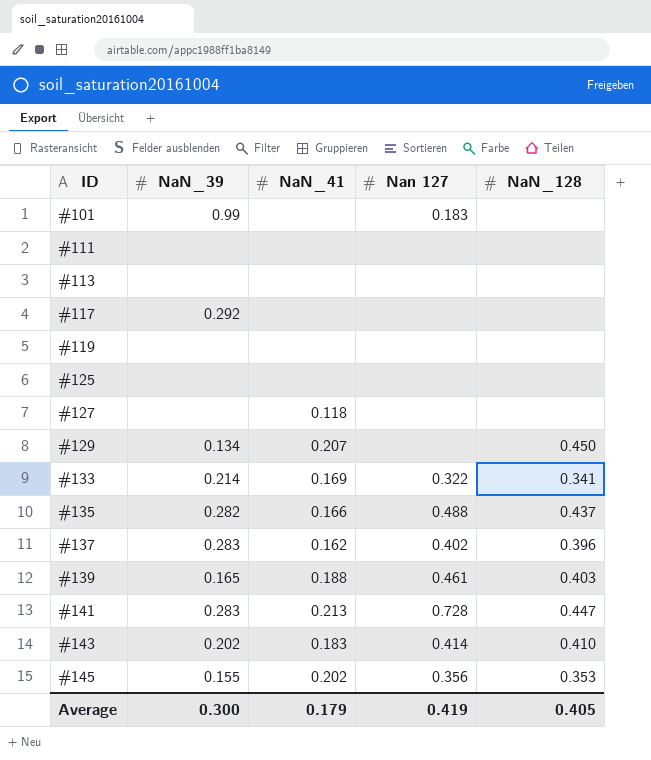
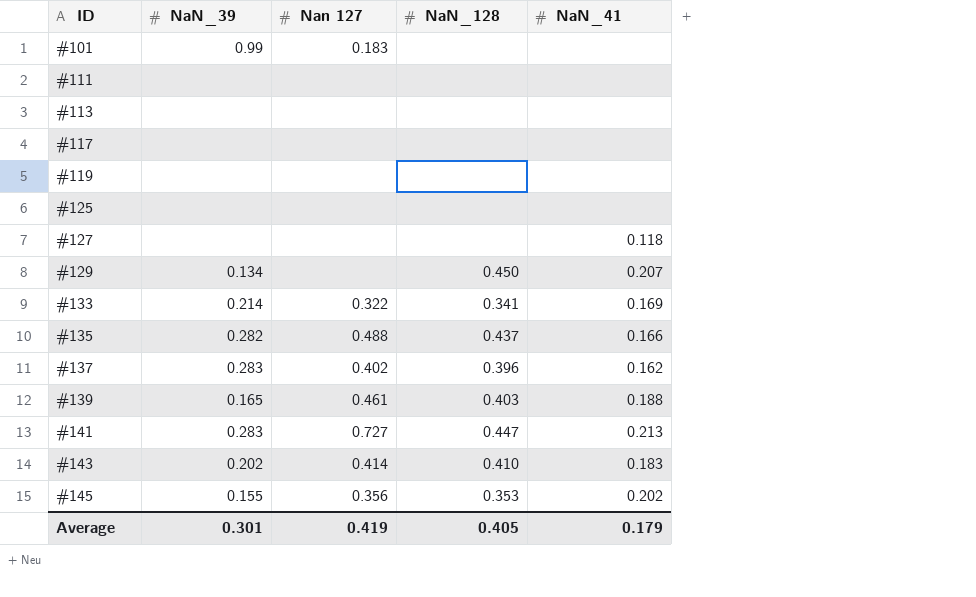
column NaN_41 | position: 3 -> 5
#117 | NaN_39: 0.292 -> none
#141 | Nan 127: 0.728 -> 0.727
Average | NaN_39: 0.300 -> 0.301

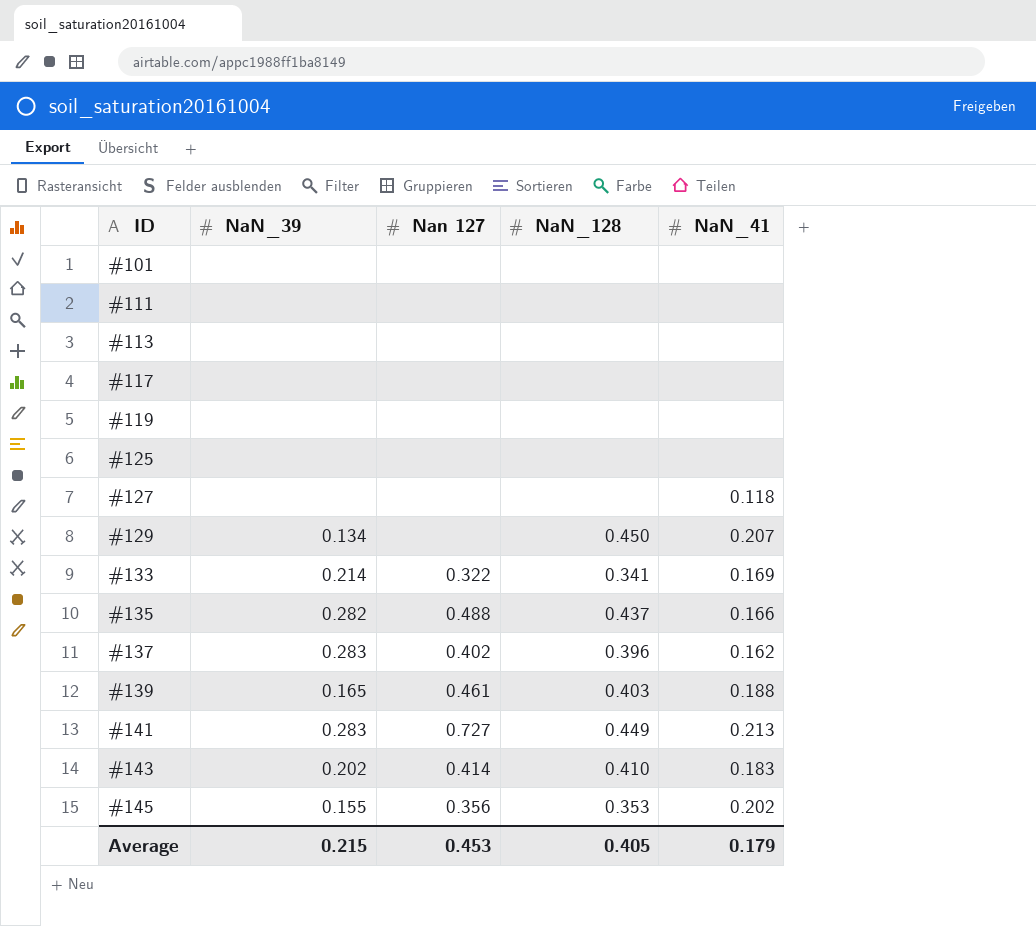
#101 | NaN_39: 0.99 -> none
#101 | Nan 127: 0.183 -> none
#141 | NaN_128: 0.447 -> 0.449
Average | NaN_39: 0.301 -> 0.215
Average | Nan 127: 0.419 -> 0.453

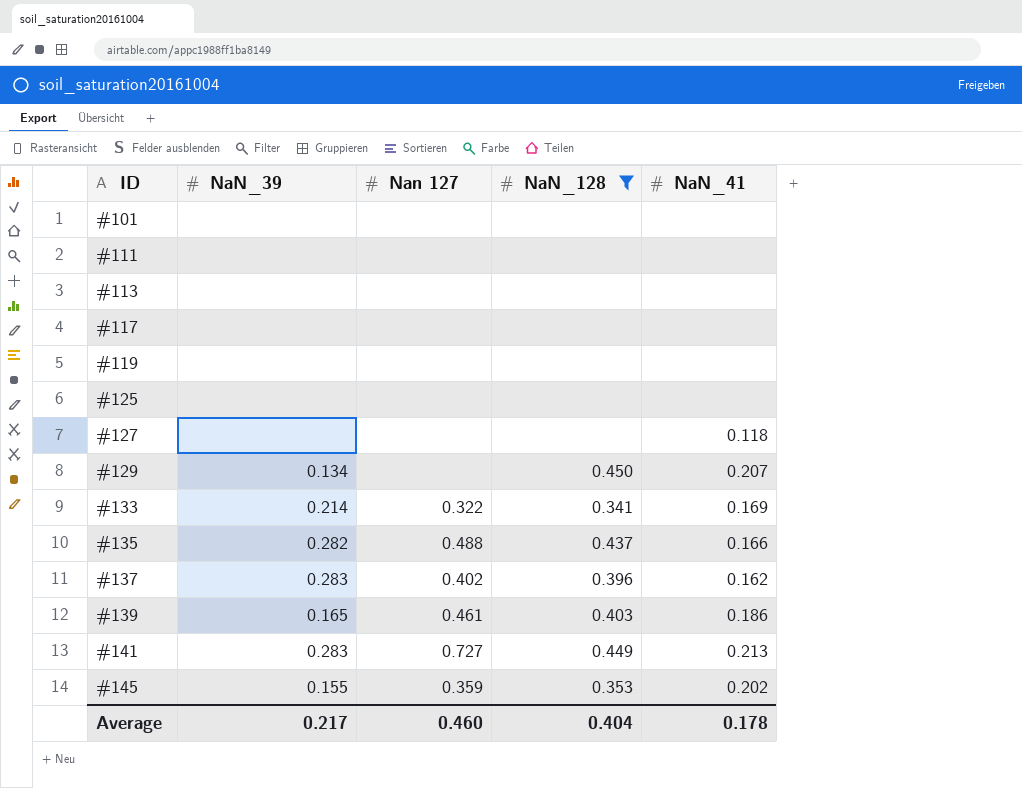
filter: none -> NaN_128 != 0.410
#139 | NaN_41: 0.188 -> 0.186
#145 | Nan 127: 0.356 -> 0.359
Average | NaN_39: 0.215 -> 0.217
Average | Nan 127: 0.453 -> 0.460
Average | NaN_128: 0.405 -> 0.404
Average | NaN_41: 0.179 -> 0.178

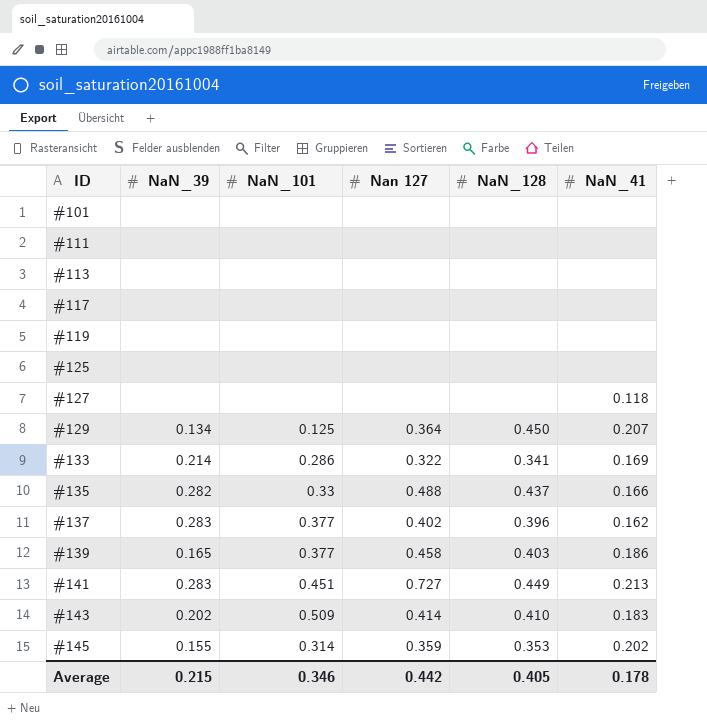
filter: NaN_128 != 0.410 -> none
column NaN_101 | position: none -> 3
#129 | Nan 127: none -> 0.364
#139 | Nan 127: 0.461 -> 0.458
Average | NaN_39: 0.217 -> 0.215
Average | Nan 127: 0.460 -> 0.442
Average | NaN_128: 0.404 -> 0.405

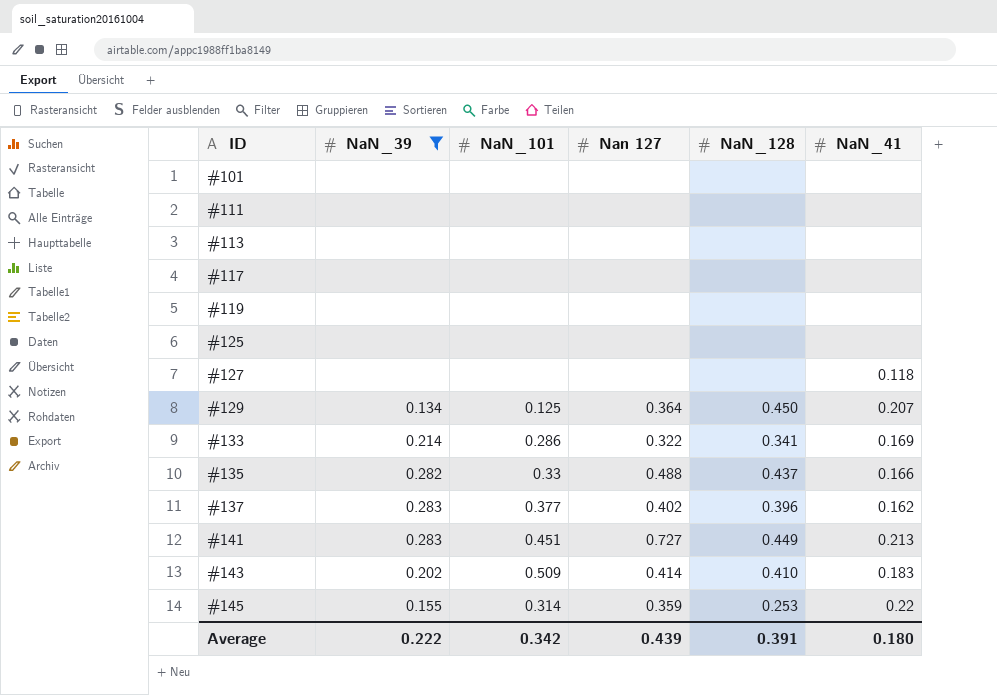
filter: none -> NaN_39 != 0.165
#145 | NaN_128: 0.353 -> 0.253
#145 | NaN_41: 0.202 -> 0.22
Average | NaN_39: 0.215 -> 0.222
Average | NaN_101: 0.346 -> 0.342
Average | Nan 127: 0.442 -> 0.439
Average | NaN_128: 0.405 -> 0.391
Average | NaN_41: 0.178 -> 0.180

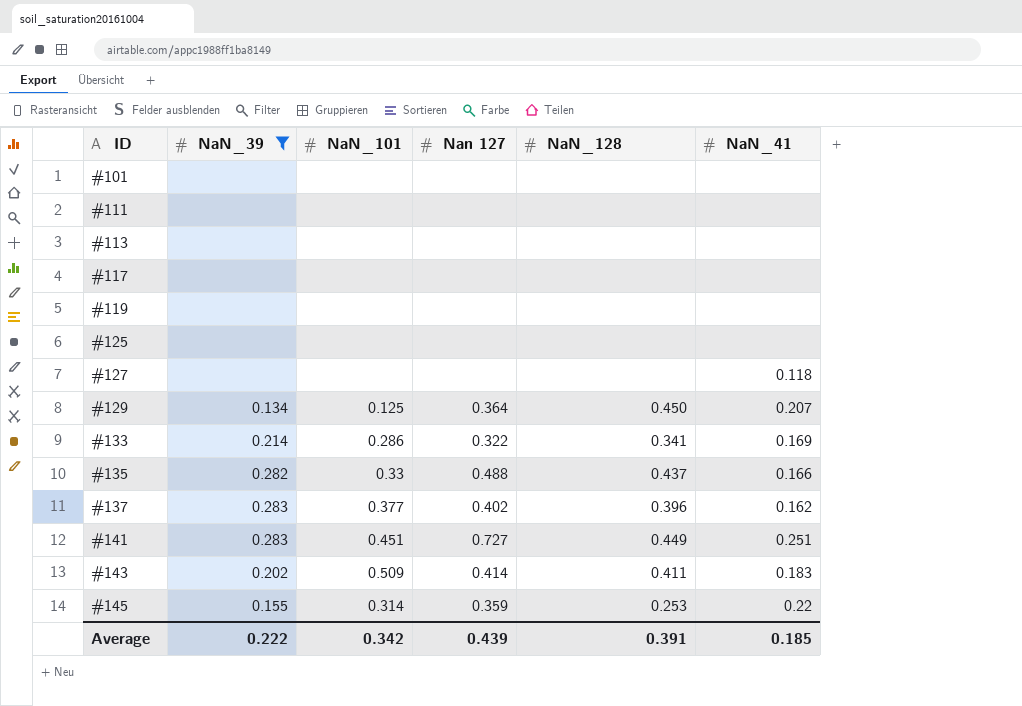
#141 | NaN_41: 0.213 -> 0.251
#143 | NaN_128: 0.410 -> 0.411
Average | NaN_41: 0.180 -> 0.185

